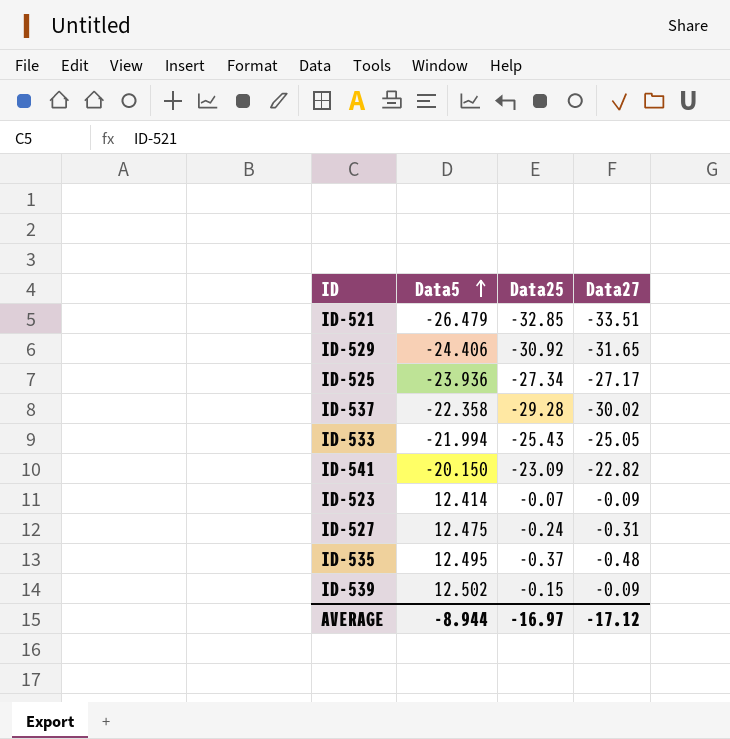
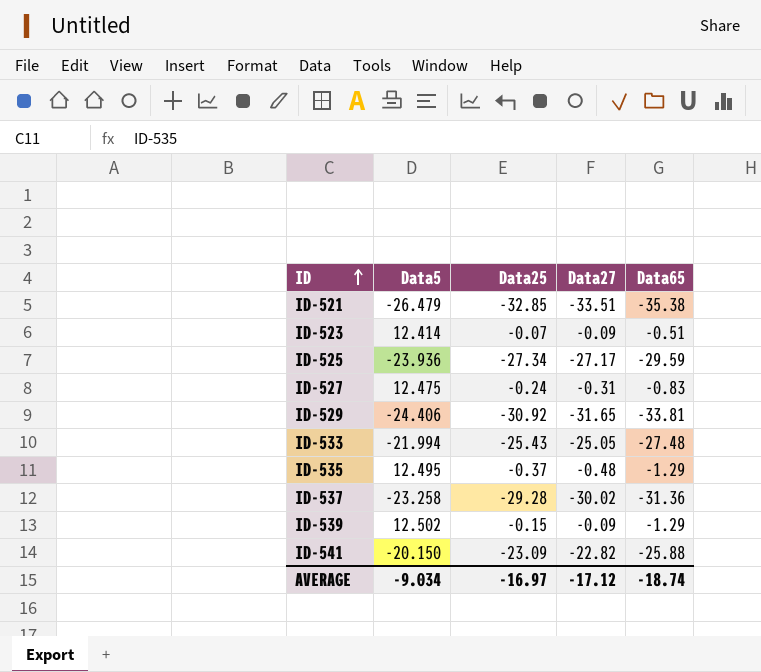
row order: Data5 ascending -> ID ascending
column Data65 | position: none -> 5
ID-537 | Data5: -22.358 -> -23.258
AVERAGE | Data5: -8.944 -> -9.034

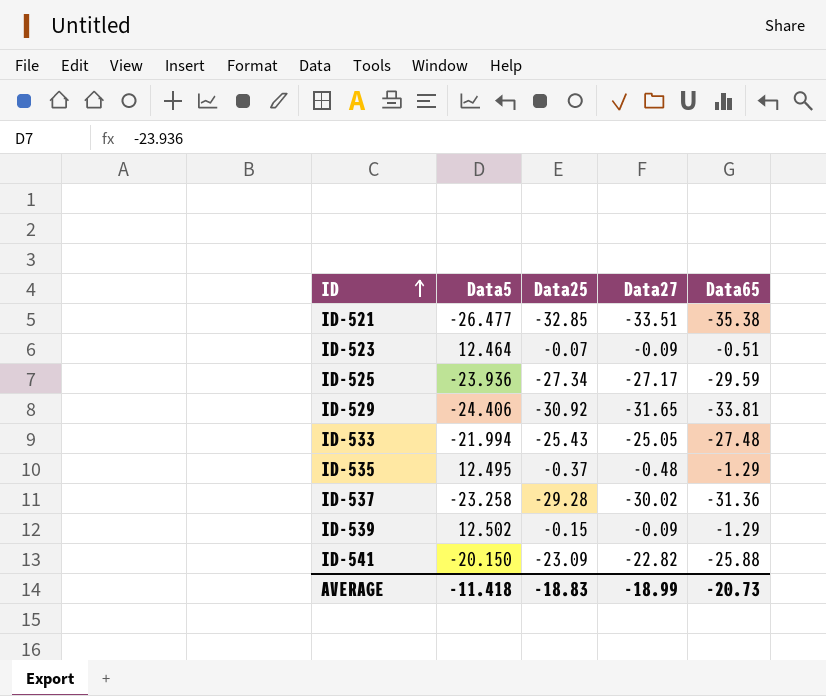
row ID-527: 12.475 | -0.24 | -0.31 | -0.83 -> none
ID-521 | Data5: -26.479 -> -26.477
ID-523 | Data5: 12.414 -> 12.464
AVERAGE | Data5: -9.034 -> -11.418
AVERAGE | Data25: -16.97 -> -18.83
AVERAGE | Data27: -17.12 -> -18.99
AVERAGE | Data65: -18.74 -> -20.73

